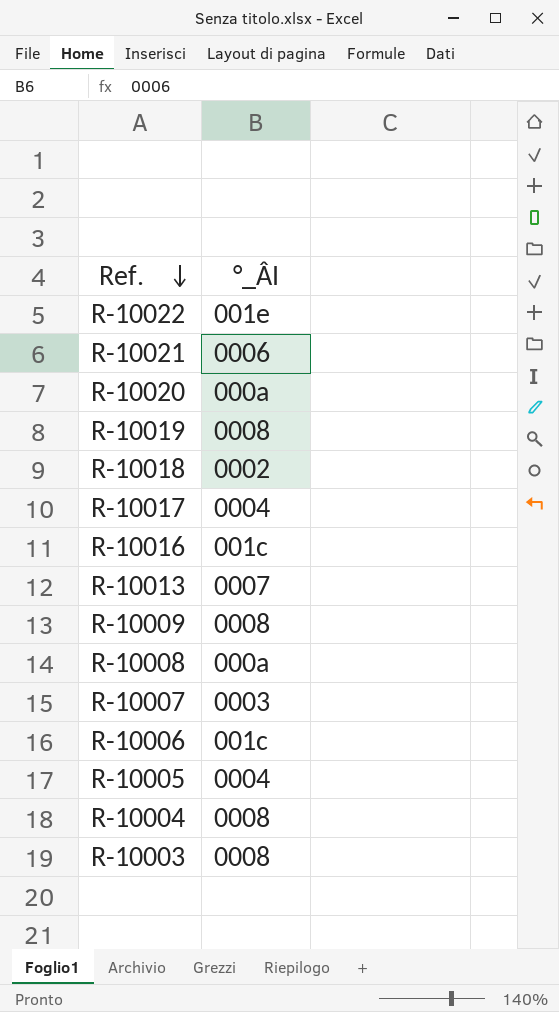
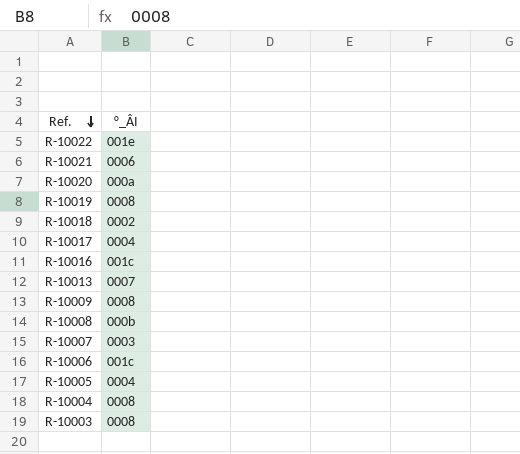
R-10008 | °_ÂI: 000a -> 000b

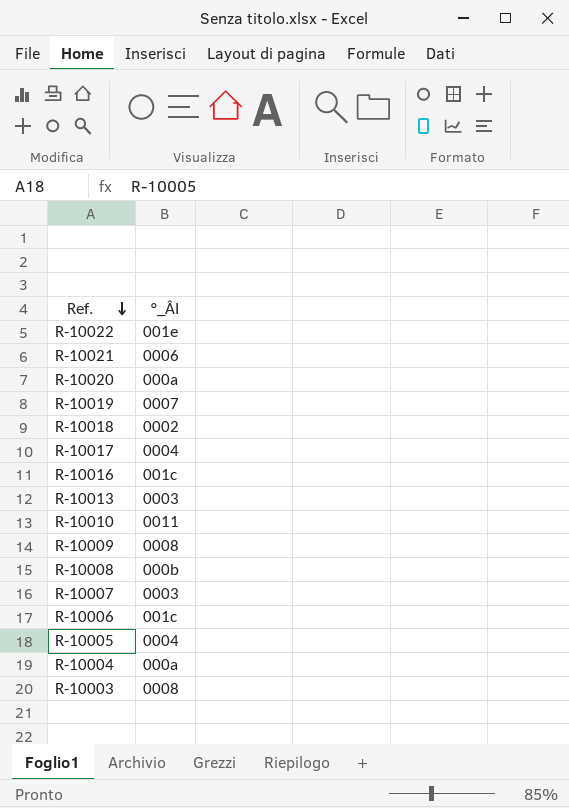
R-10019 | °_ÂI: 0008 -> 0007
R-10013 | °_ÂI: 0007 -> 0003
row R-10010: none -> 0011
R-10004 | °_ÂI: 0008 -> 000a

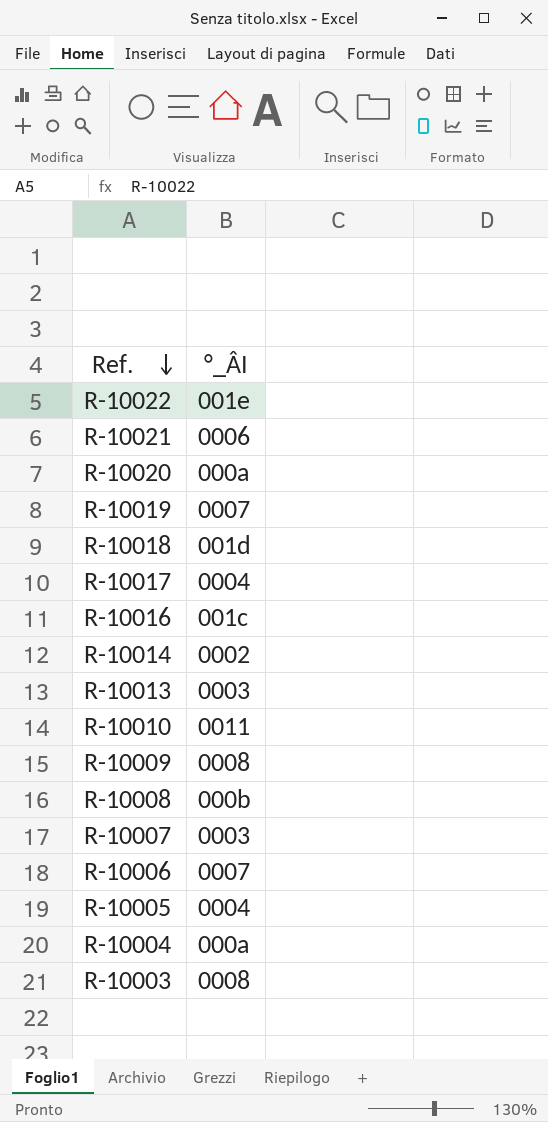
R-10018 | °_ÂI: 0002 -> 001d
row R-10014: none -> 0002
R-10006 | °_ÂI: 001c -> 0007

